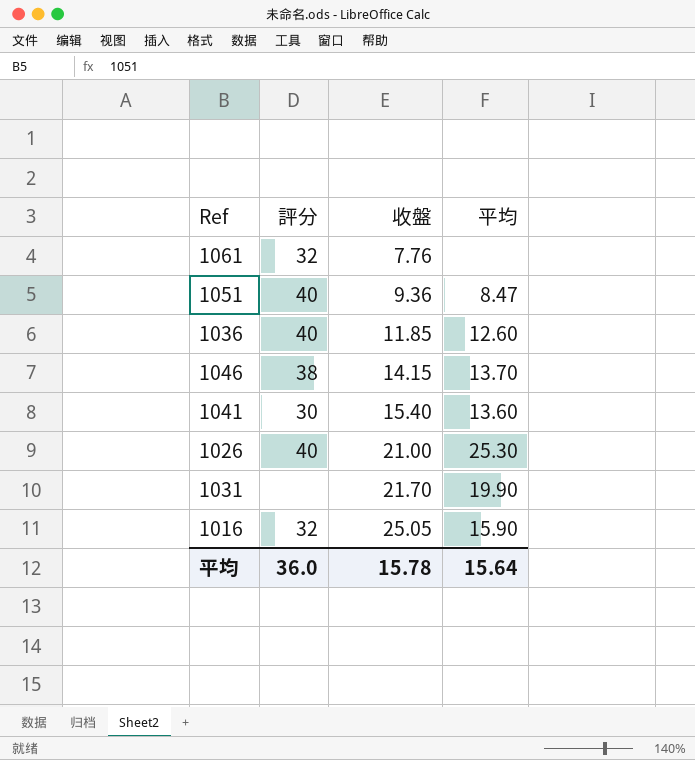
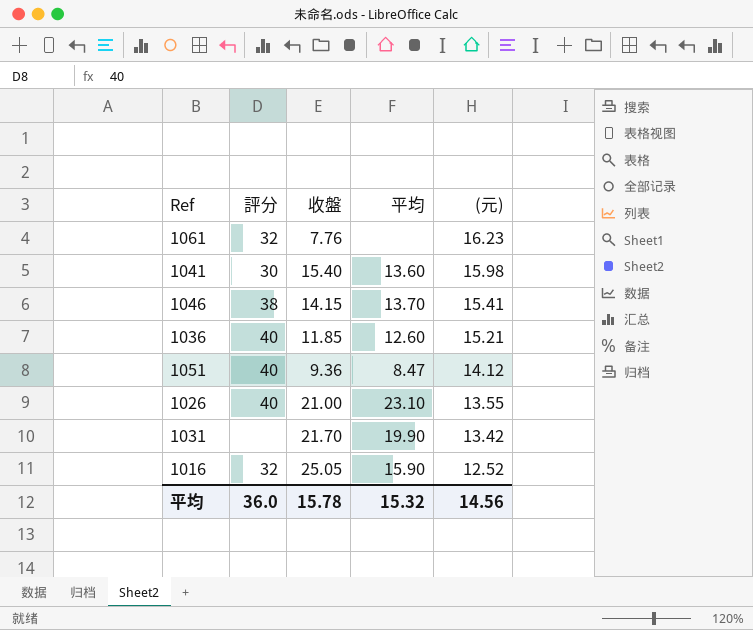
row order: 收盤 ascending -> (元) descending
column (元) | position: none -> 5
1026 | 平均: 25.30 -> 23.10
平均 | 平均: 15.64 -> 15.32

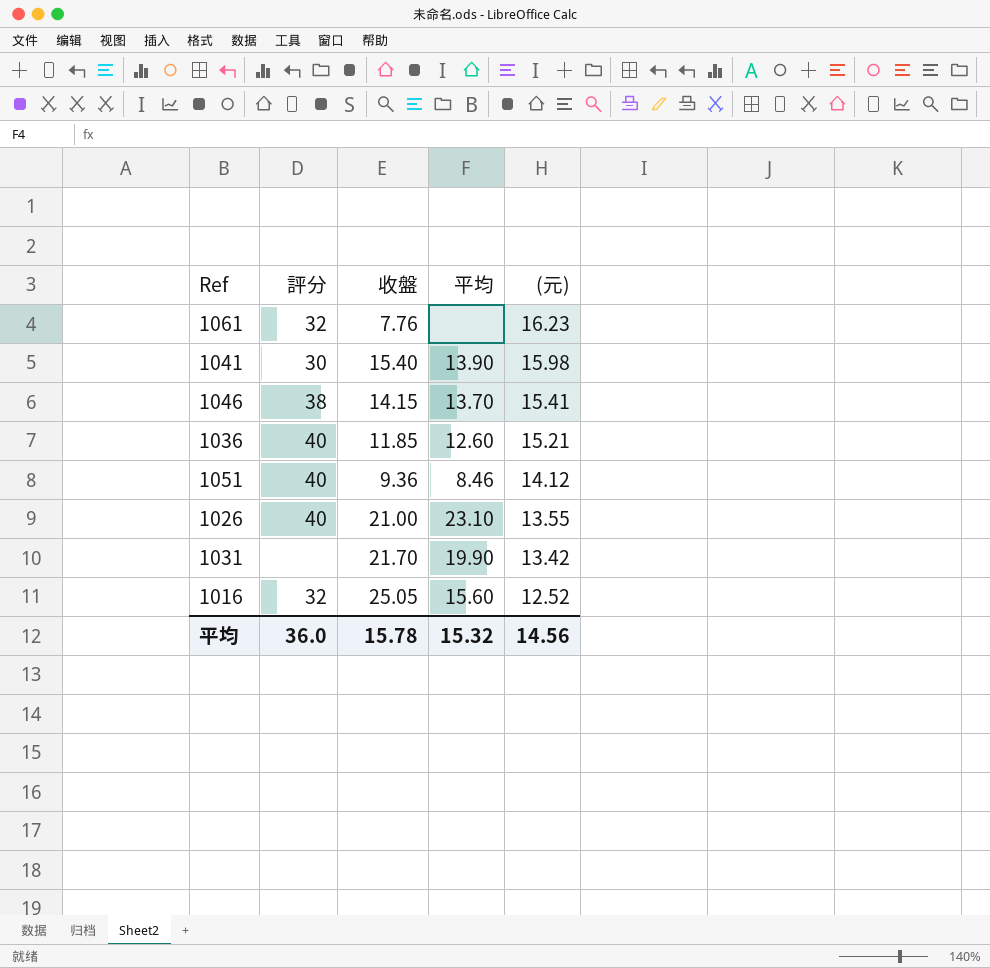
1041 | 平均: 13.60 -> 13.90
1051 | 平均: 8.47 -> 8.46
1016 | 平均: 15.90 -> 15.60

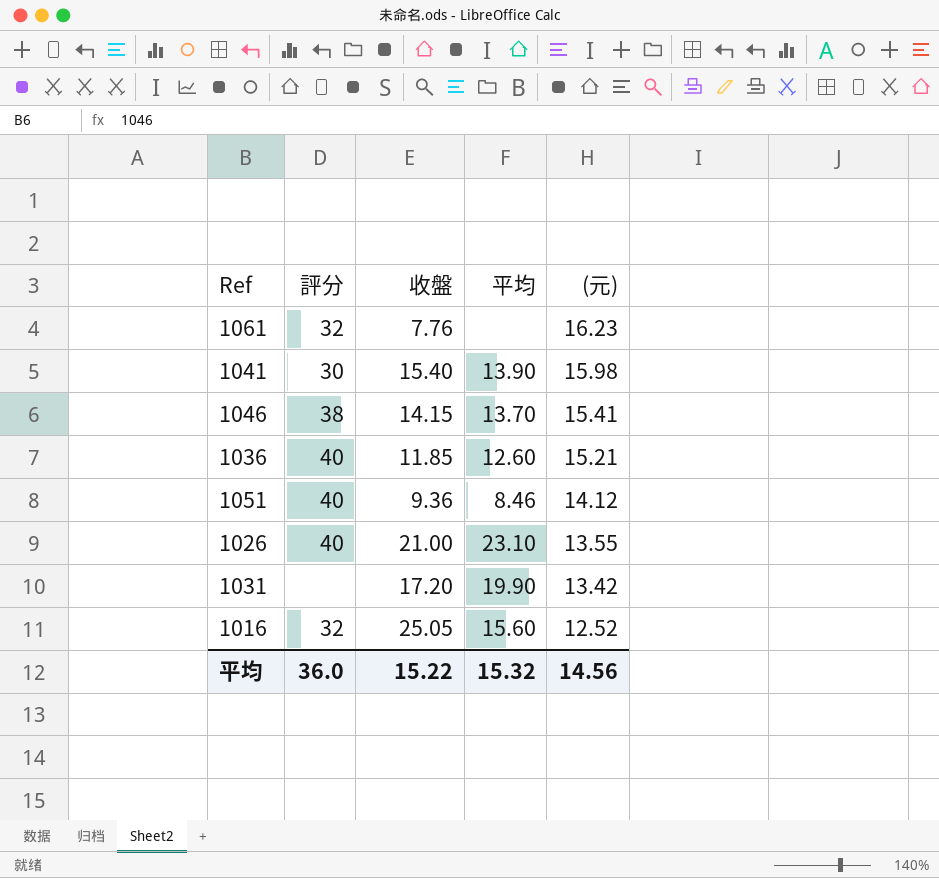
1031 | 收盤: 21.70 -> 17.20
平均 | 收盤: 15.78 -> 15.22

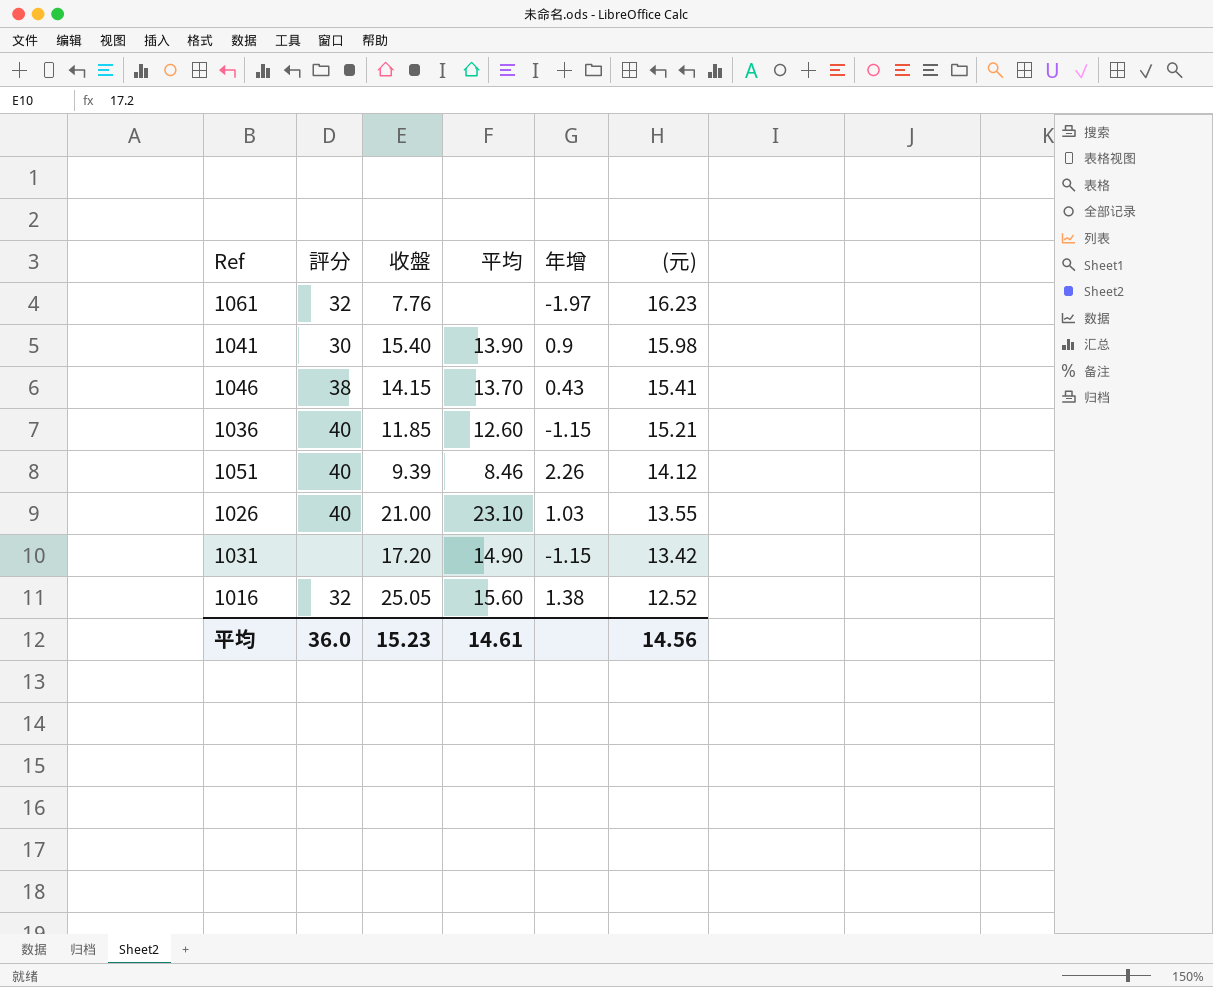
column 年增 | position: none -> 5
1051 | 收盤: 9.36 -> 9.39
1031 | 平均: 19.90 -> 14.90
平均 | 收盤: 15.22 -> 15.23
平均 | 平均: 15.32 -> 14.61

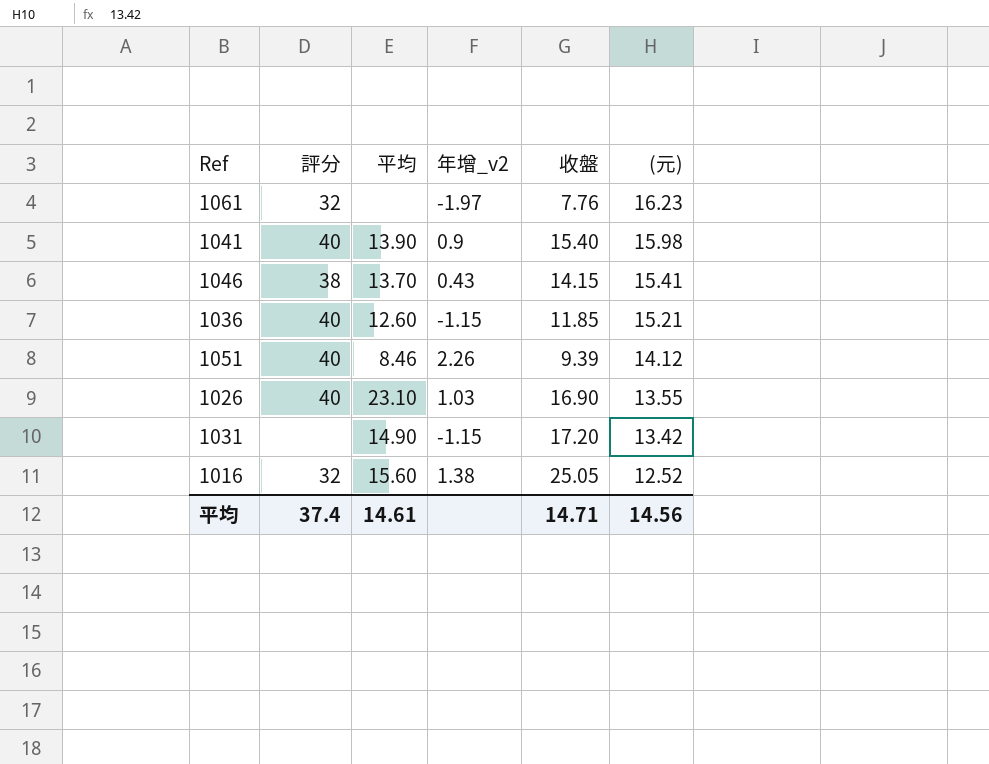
column name: 年增 -> 年增_v2
column 收盤 | position: 3 -> 5
1041 | 評分: 30 -> 40
1026 | 收盤: 21.00 -> 16.90
平均 | 評分: 36.0 -> 37.4
平均 | 收盤: 15.23 -> 14.71

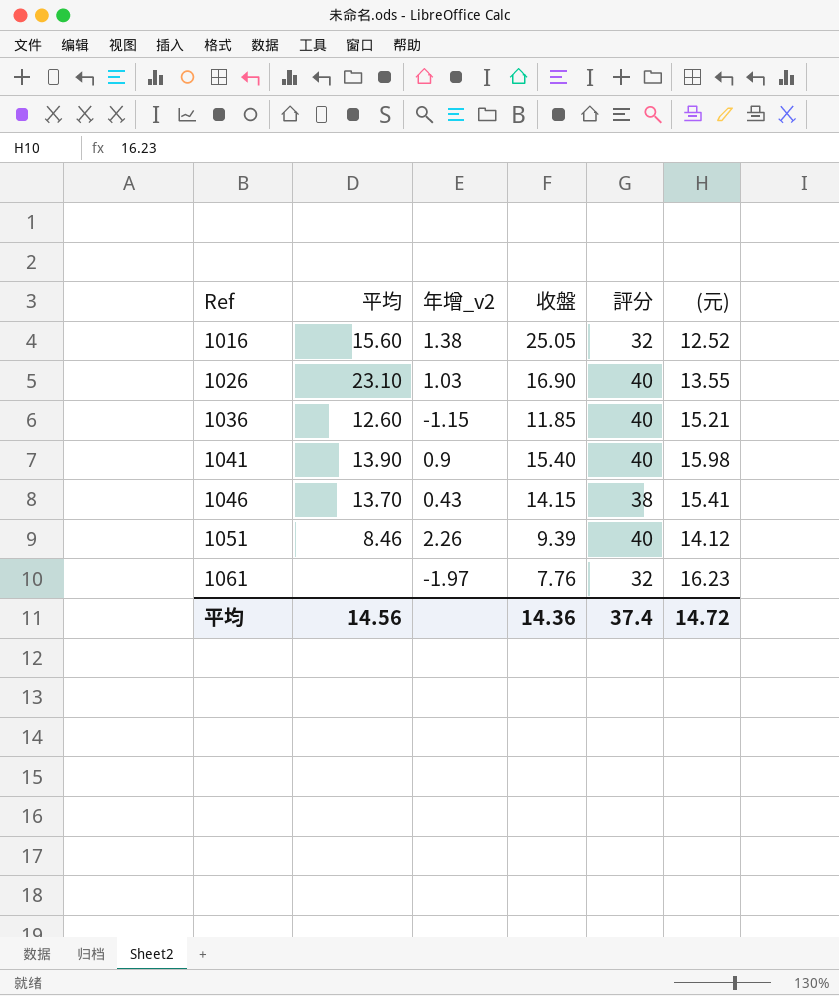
row order: (元) descending -> Ref ascending
column 評分 | position: 2 -> 5
row 1031: none | 14.90 | -1.15 | 17.20 | 13.42 -> none
平均 | 平均: 14.61 -> 14.56
平均 | 收盤: 14.71 -> 14.36
平均 | (元): 14.56 -> 14.72

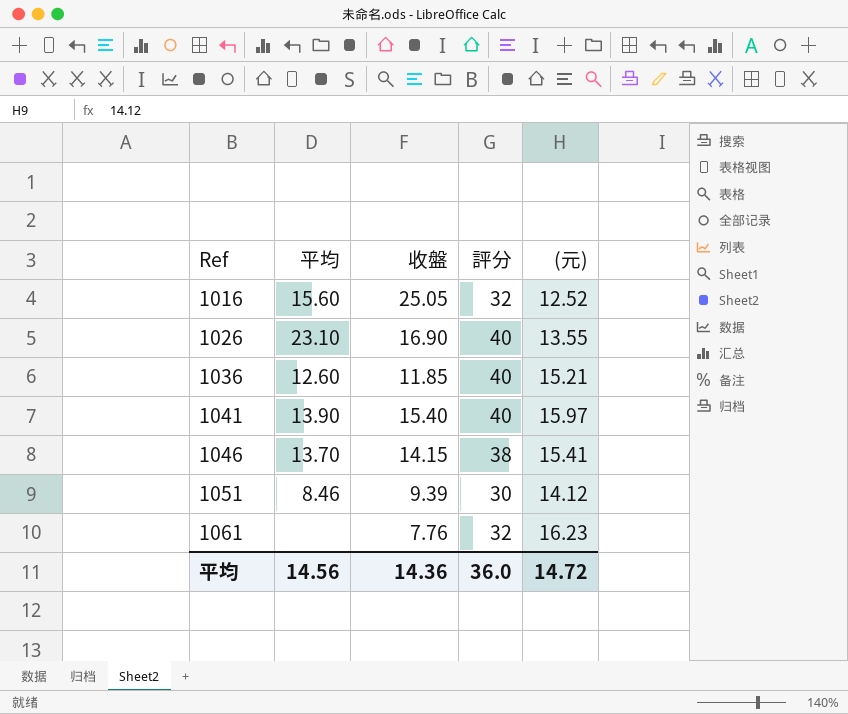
column 年增_v2 | position: 3 -> none
1041 | (元): 15.98 -> 15.97
1051 | 評分: 40 -> 30
平均 | 評分: 37.4 -> 36.0

